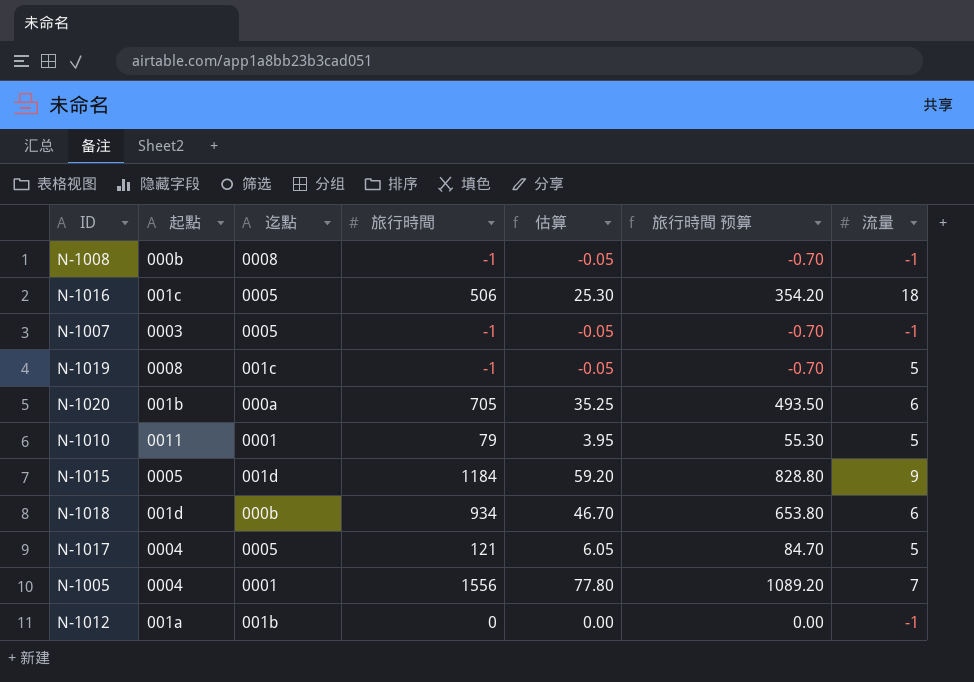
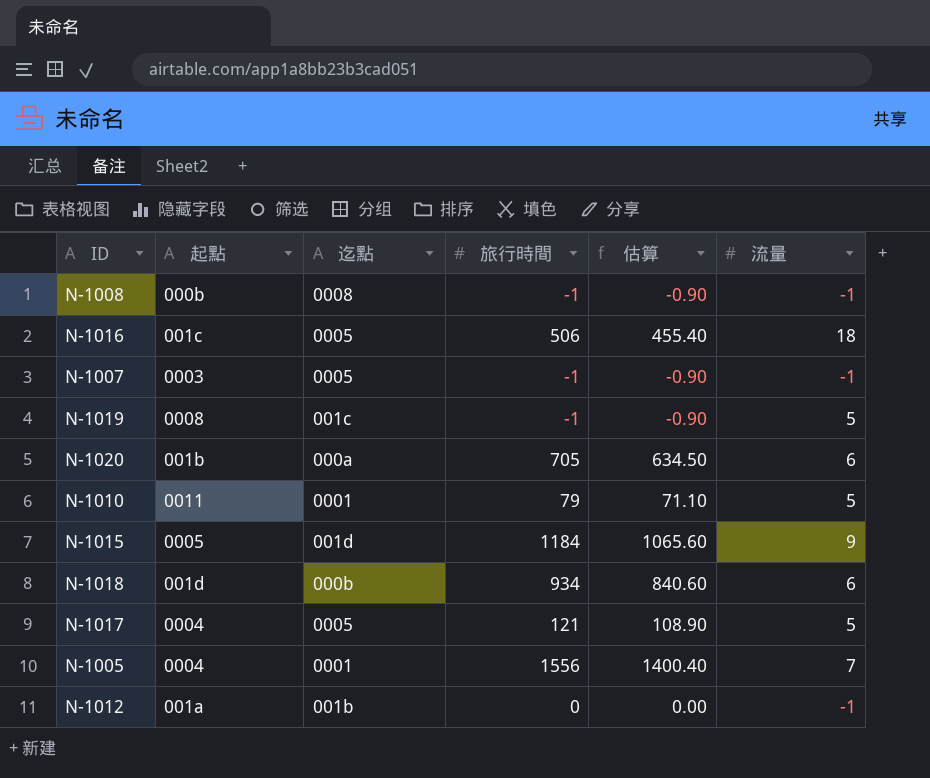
column 旅行時間 预算 | formula: [旅行時間] * 0.7 -> none
column 估算 | formula: [旅行時間] * 0.05 -> [旅行時間] * 0.9

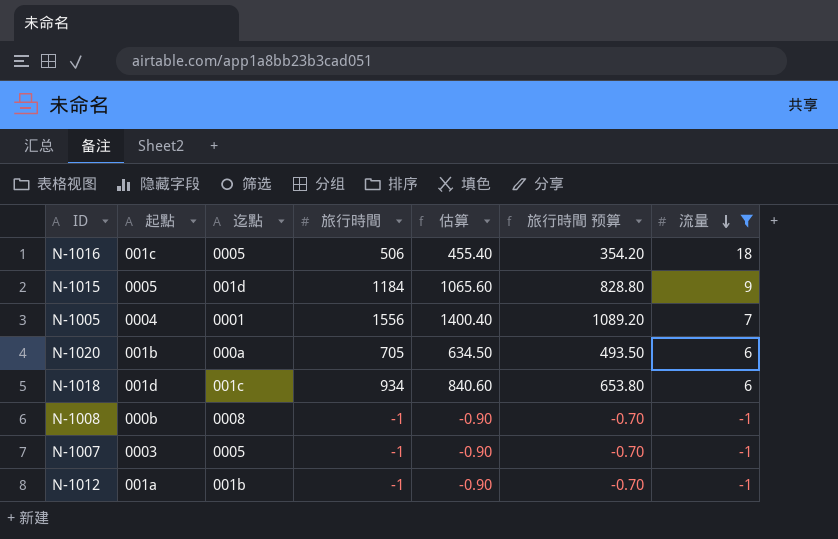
filter: none -> 流量 != 5
row order: none -> 流量 descending
column 旅行時間 预算 | formula: none -> [旅行時間] * 0.7
N-1018 | 迄點: 000b -> 001c
N-1012 | 旅行時間: 0 -> -1
N-1012 | 估算: 0.00 -> -0.90

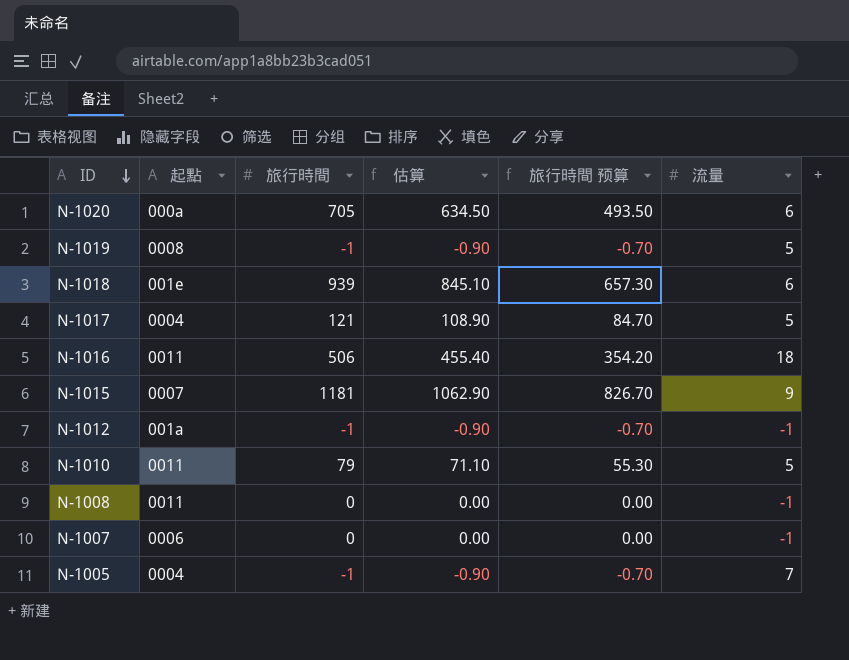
filter: 流量 != 5 -> none
row order: 流量 descending -> ID descending
column 迄點 | position: 3 -> none
N-1020 | 起點: 001b -> 000a
N-1018 | 起點: 001d -> 001e
N-1018 | 旅行時間: 934 -> 939
N-1018 | 估算: 840.60 -> 845.10
N-1018 | 旅行時間 预算: 653.80 -> 657.30
N-1016 | 起點: 001c -> 0011
N-1015 | 起點: 0005 -> 0007
N-1015 | 旅行時間: 1184 -> 1181
N-1015 | 估算: 1065.60 -> 1062.90
N-1015 | 旅行時間 预算: 828.80 -> 826.70
N-1008 | 起點: 000b -> 0011
N-1008 | 旅行時間: -1 -> 0
N-1008 | 估算: -0.90 -> 0.00
N-1008 | 旅行時間 预算: -0.70 -> 0.00
N-1007 | 起點: 0003 -> 0006
N-1007 | 旅行時間: -1 -> 0
N-1007 | 估算: -0.90 -> 0.00
N-1007 | 旅行時間 预算: -0.70 -> 0.00
N-1005 | 旅行時間: 1556 -> -1
N-1005 | 估算: 1400.40 -> -0.90
N-1005 | 旅行時間 预算: 1089.20 -> -0.70

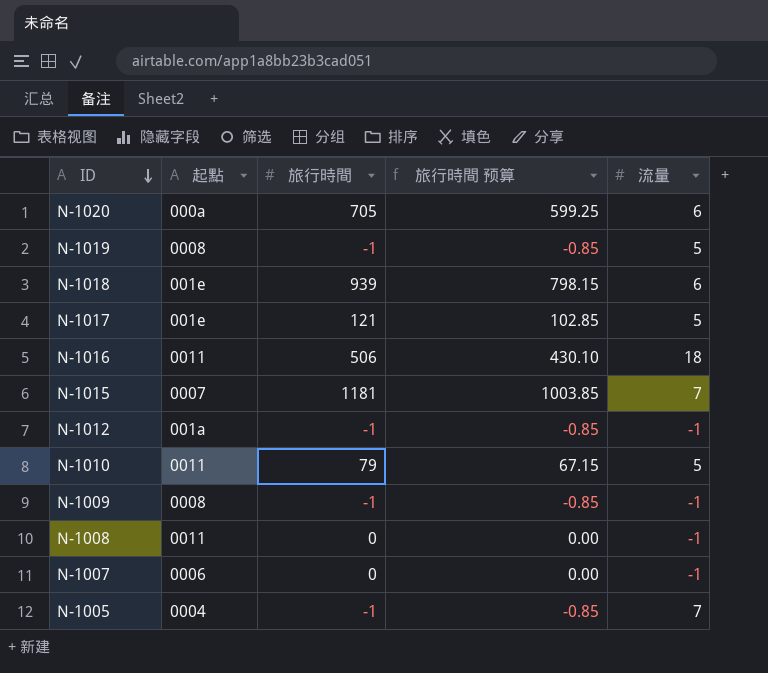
column 估算 | formula: [旅行時間] * 0.9 -> none
column 旅行時間 预算 | formula: [旅行時間] * 0.7 -> [旅行時間] * 0.85
N-1017 | 起點: 0004 -> 001e
N-1015 | 流量: 9 -> 7
row N-1009: none -> 0008 | -1 | -0.85 | -1

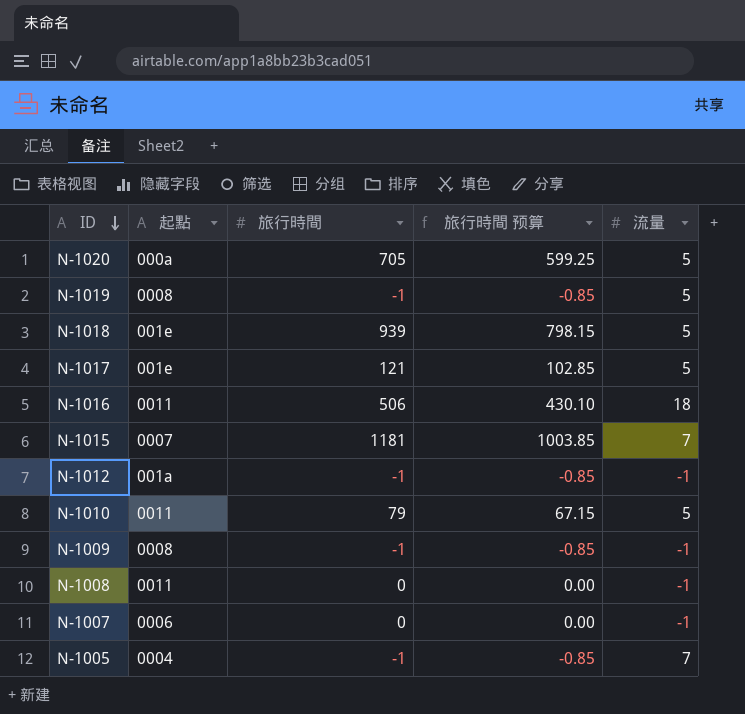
N-1020 | 流量: 6 -> 5
N-1018 | 流量: 6 -> 5

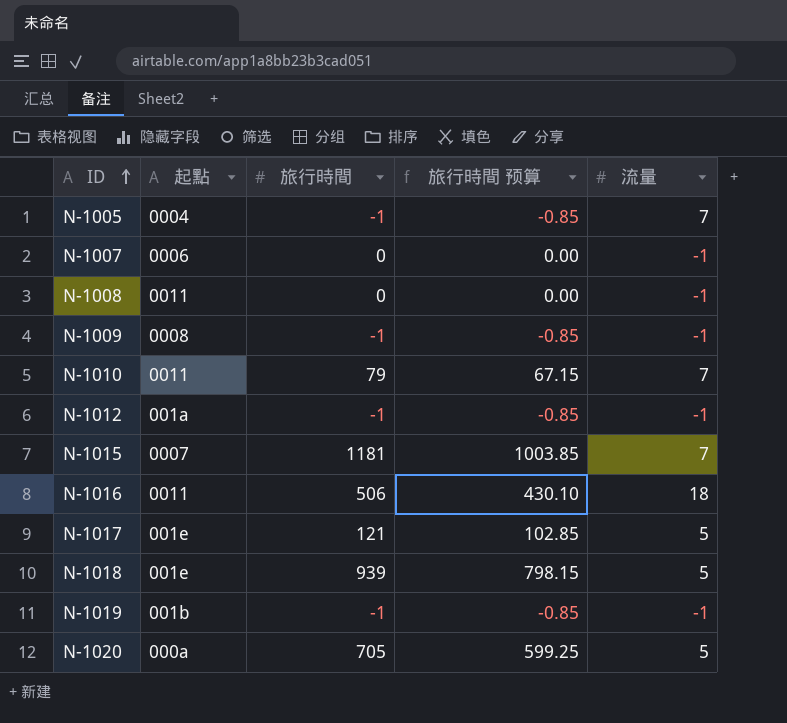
row order: ID descending -> ID ascending
N-1010 | 流量: 5 -> 7
N-1019 | 起點: 0008 -> 001b
N-1019 | 流量: 5 -> -1

